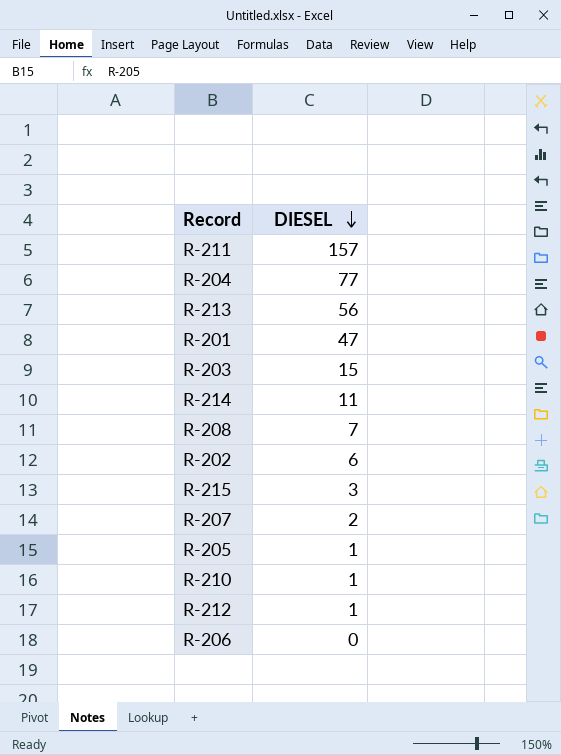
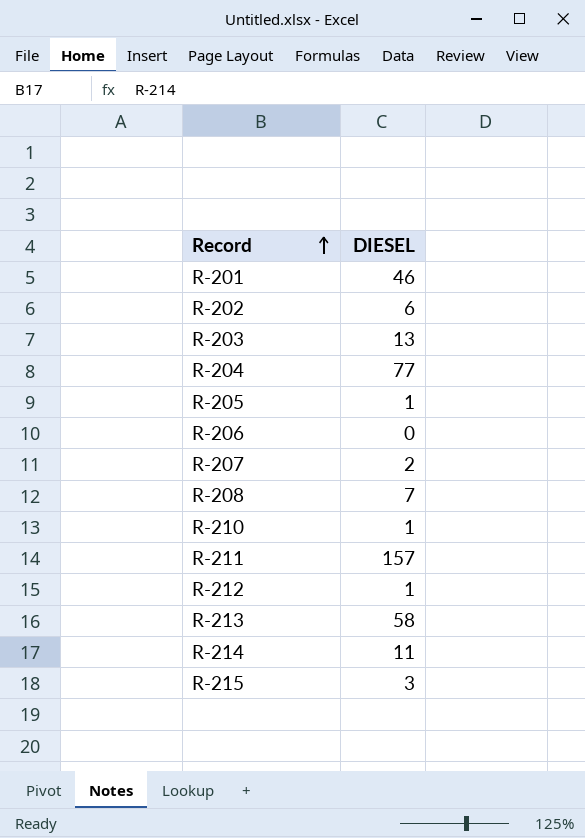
row order: DIESEL descending -> Record ascending
R-201 | DIESEL: 47 -> 46
R-203 | DIESEL: 15 -> 13
R-213 | DIESEL: 56 -> 58

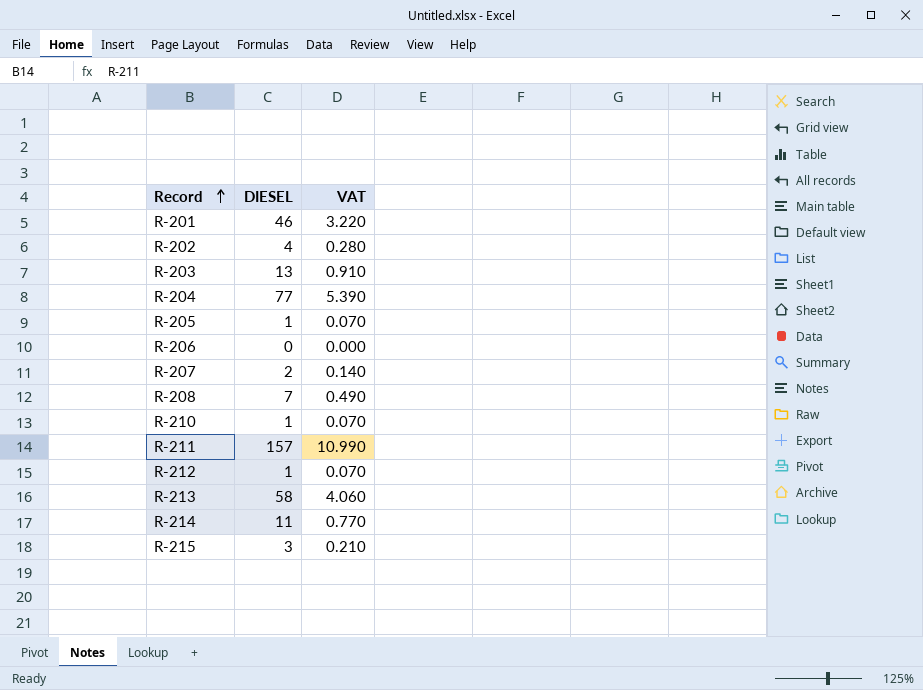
column VAT | formula: none -> [DIESEL] * 0.07
R-202 | DIESEL: 6 -> 4

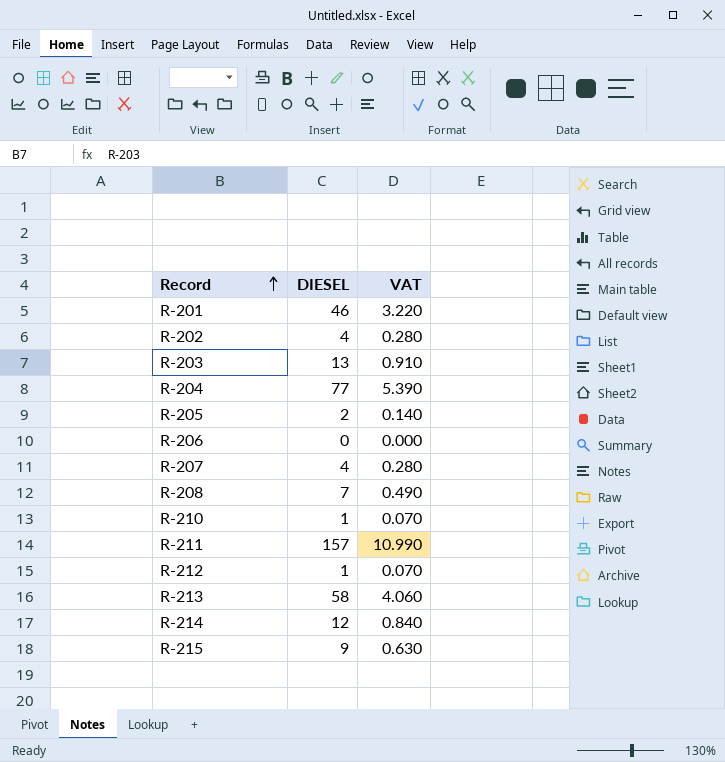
R-205 | DIESEL: 1 -> 2
R-205 | VAT: 0.070 -> 0.140
R-207 | DIESEL: 2 -> 4
R-207 | VAT: 0.140 -> 0.280
R-214 | DIESEL: 11 -> 12
R-214 | VAT: 0.770 -> 0.840
R-215 | DIESEL: 3 -> 9
R-215 | VAT: 0.210 -> 0.630

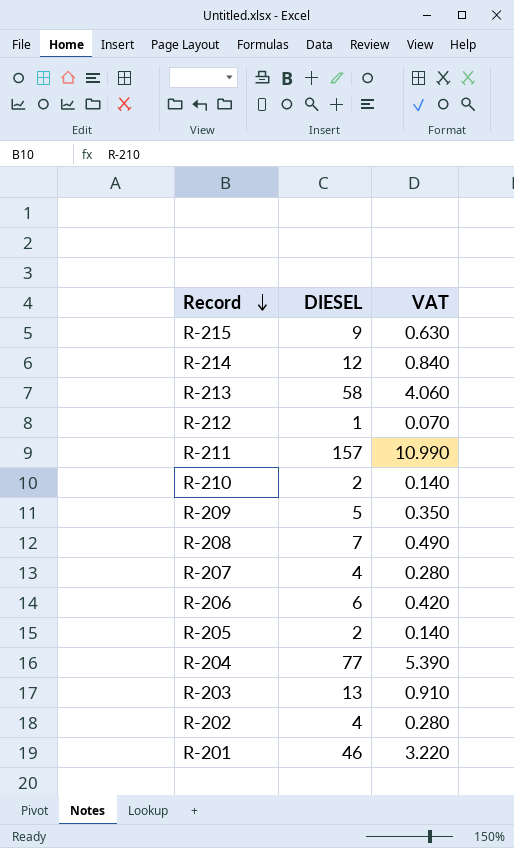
row order: Record ascending -> Record descending
R-210 | DIESEL: 1 -> 2
R-210 | VAT: 0.070 -> 0.140
row R-209: none -> 5 | 0.350
R-206 | DIESEL: 0 -> 6
R-206 | VAT: 0.000 -> 0.420

